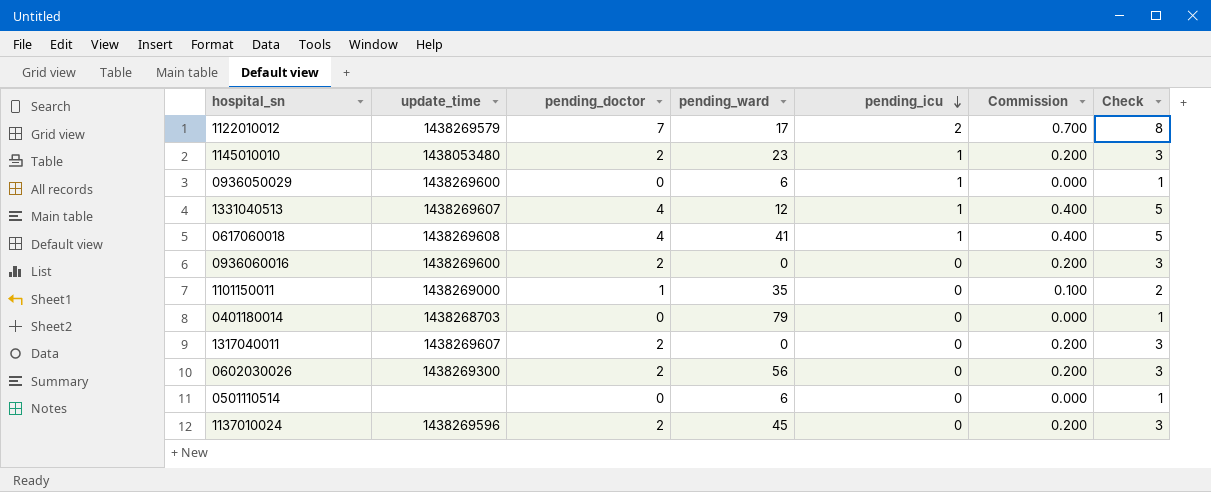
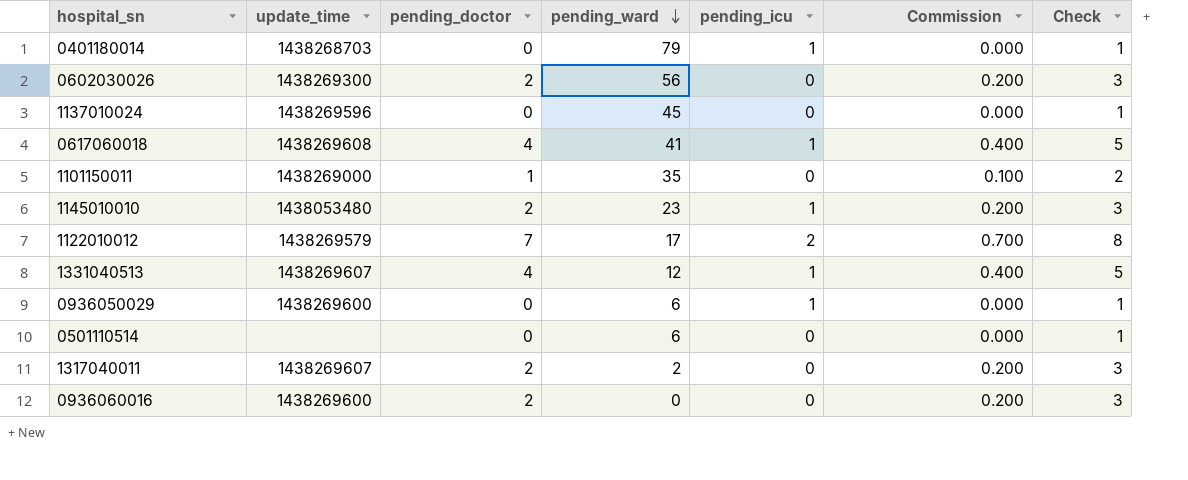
row order: pending_icu descending -> pending_ward descending
0401180014 | pending_icu: 0 -> 1
1137010024 | pending_doctor: 2 -> 0
1137010024 | Commission: 0.200 -> 0.000
1137010024 | Check: 3 -> 1
1317040011 | pending_ward: 0 -> 2

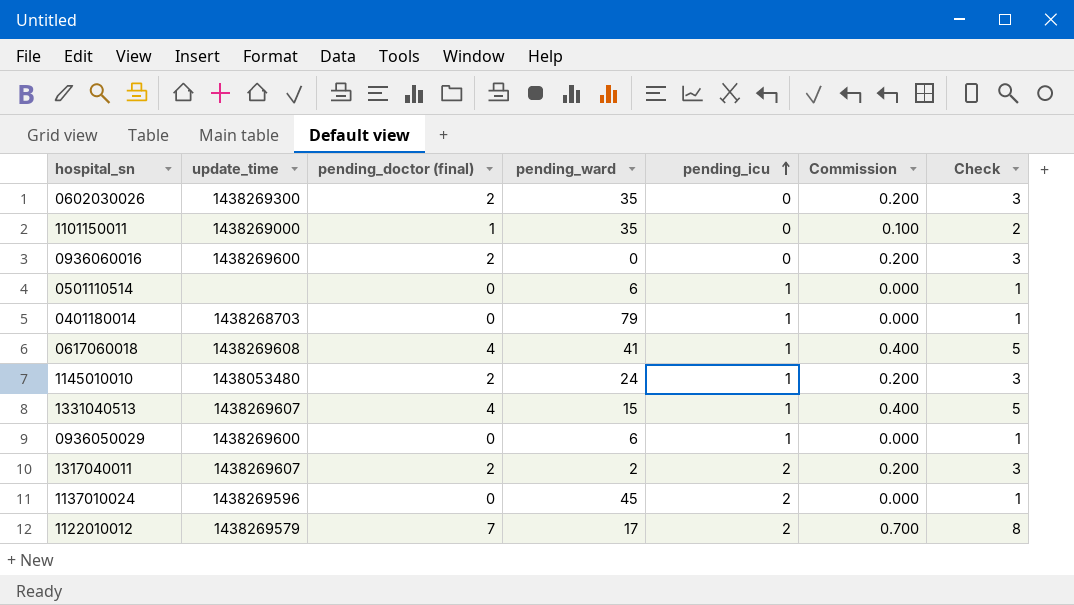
row order: pending_ward descending -> pending_icu ascending
column name: pending_doctor -> pending_doctor (final)
0602030026 | pending_ward: 56 -> 35
0501110514 | pending_icu: 0 -> 1
1145010010 | pending_ward: 23 -> 24
1331040513 | pending_ward: 12 -> 15
1317040011 | pending_icu: 0 -> 2
1137010024 | pending_icu: 0 -> 2

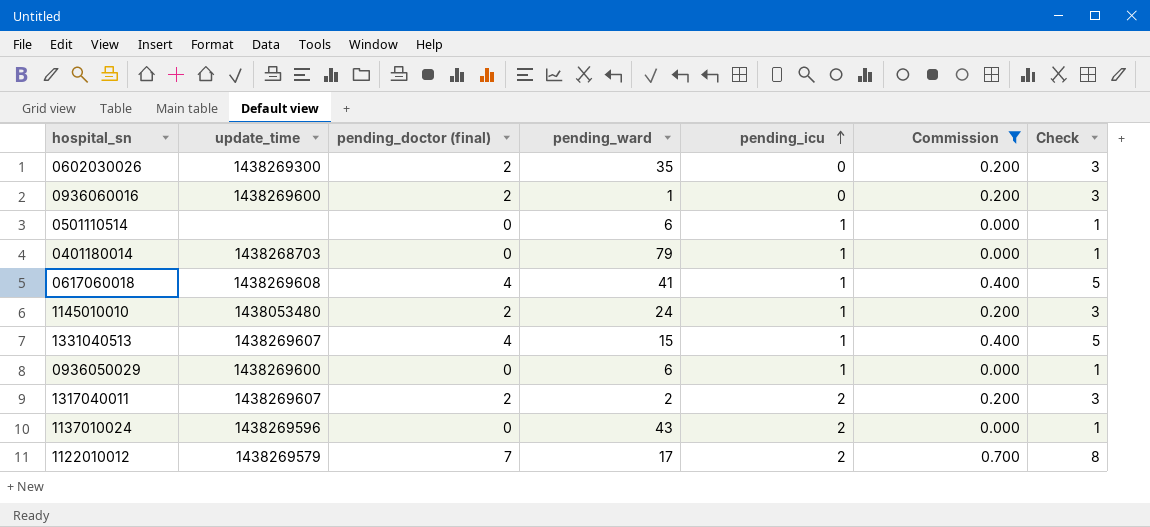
filter: none -> Commission != 0.100
0936060016 | pending_ward: 0 -> 1
1137010024 | pending_ward: 45 -> 43

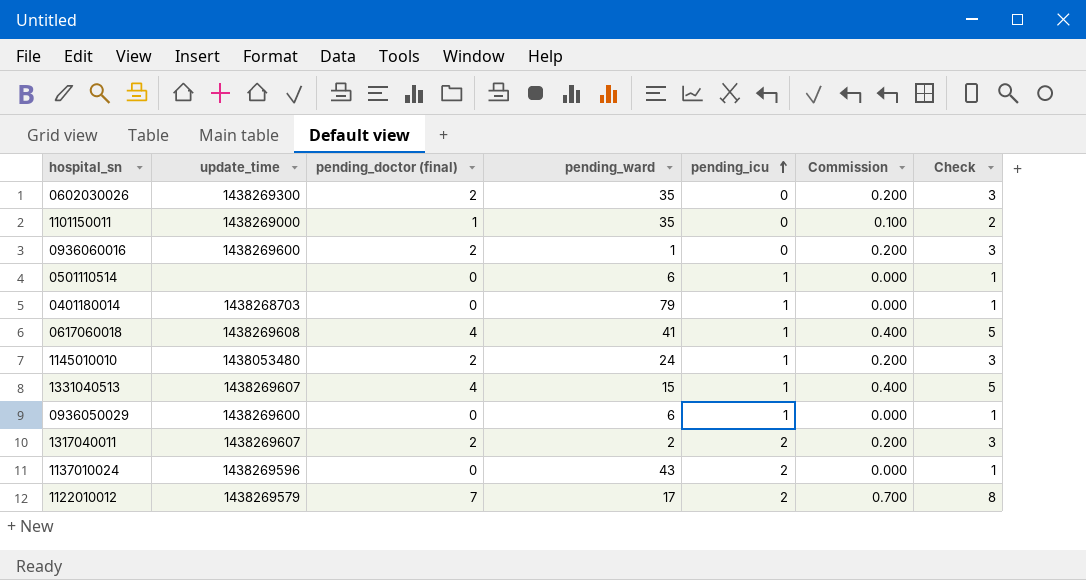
filter: Commission != 0.100 -> none

